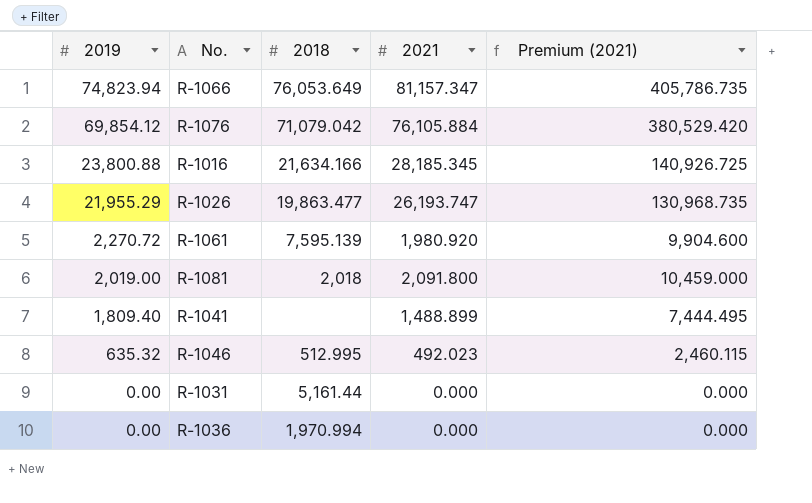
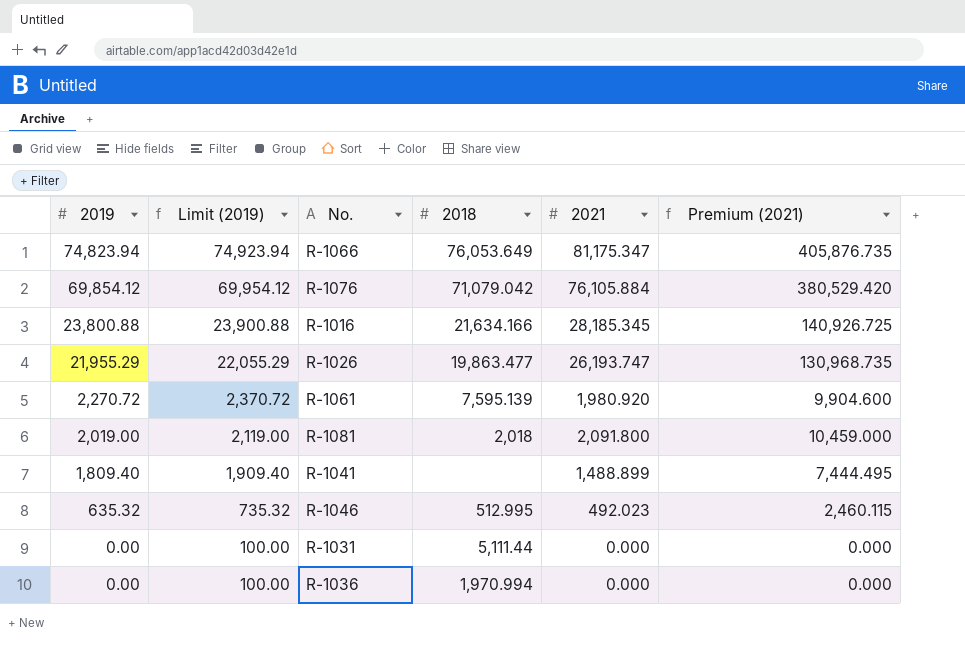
column Limit (2019) | formula: none -> [2019] + 100
R-1066 | 2021: 81,157.347 -> 81,175.347
R-1066 | Premium (2021): 405,786.735 -> 405,876.735
R-1031 | 2018: 5,161.44 -> 5,111.44

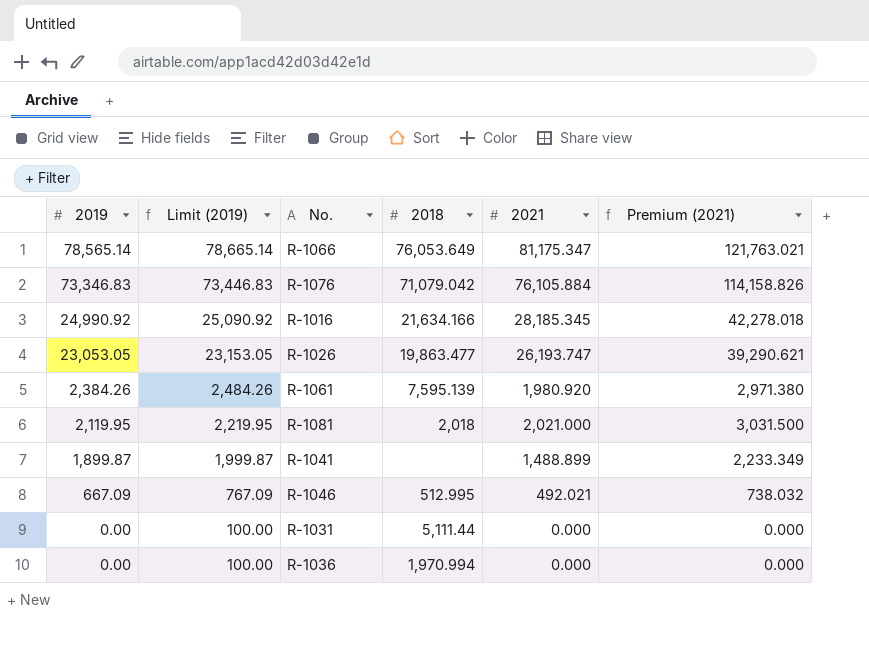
column Premium (2021) | formula: [2021] * 5 -> [2021] * 1.5
R-1066 | 2019: 74,823.94 -> 78,565.14
R-1066 | Limit (2019): 74,923.94 -> 78,665.14
R-1076 | 2019: 69,854.12 -> 73,346.83
R-1076 | Limit (2019): 69,954.12 -> 73,446.83
R-1016 | 2019: 23,800.88 -> 24,990.92
R-1016 | Limit (2019): 23,900.88 -> 25,090.92
R-1026 | 2019: 21,955.29 -> 23,053.05
R-1026 | Limit (2019): 22,055.29 -> 23,153.05
R-1061 | 2019: 2,270.72 -> 2,384.26
R-1061 | Limit (2019): 2,370.72 -> 2,484.26
R-1081 | 2019: 2,019.00 -> 2,119.95
R-1081 | Limit (2019): 2,119.00 -> 2,219.95
R-1081 | 2021: 2,091.800 -> 2,021.000
R-1041 | 2019: 1,809.40 -> 1,899.87
R-1041 | Limit (2019): 1,909.40 -> 1,999.87
R-1046 | 2019: 635.32 -> 667.09
R-1046 | Limit (2019): 735.32 -> 767.09
R-1046 | 2021: 492.023 -> 492.021

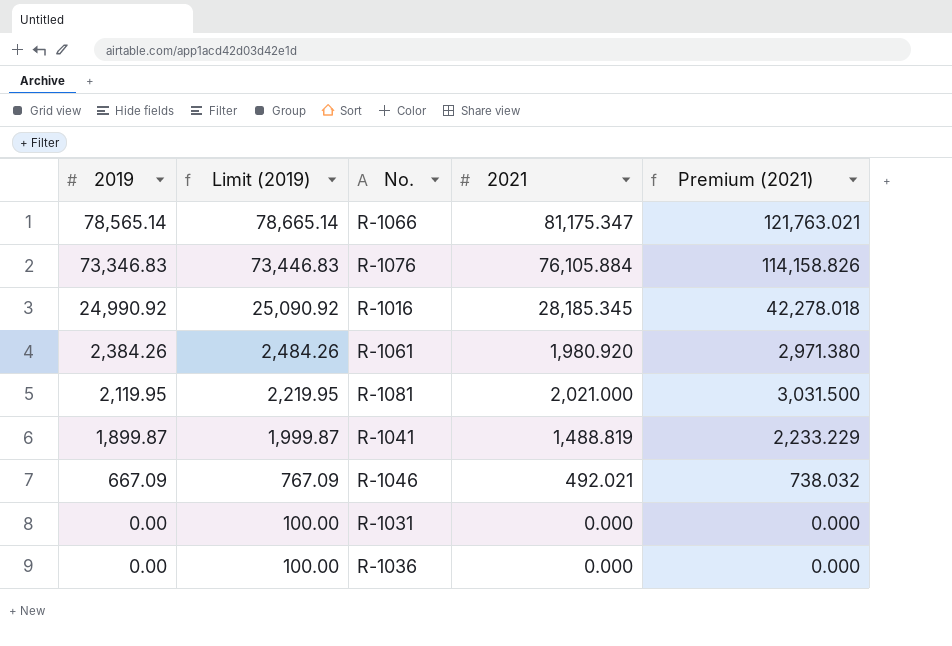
column 2018 | position: 4 -> none
row R-1026: 23,053.05 | 23,153.05 | 19,863.477 | 26,193.747 | 39,290.621 -> none
R-1041 | 2021: 1,488.899 -> 1,488.819
R-1041 | Premium (2021): 2,233.349 -> 2,233.229

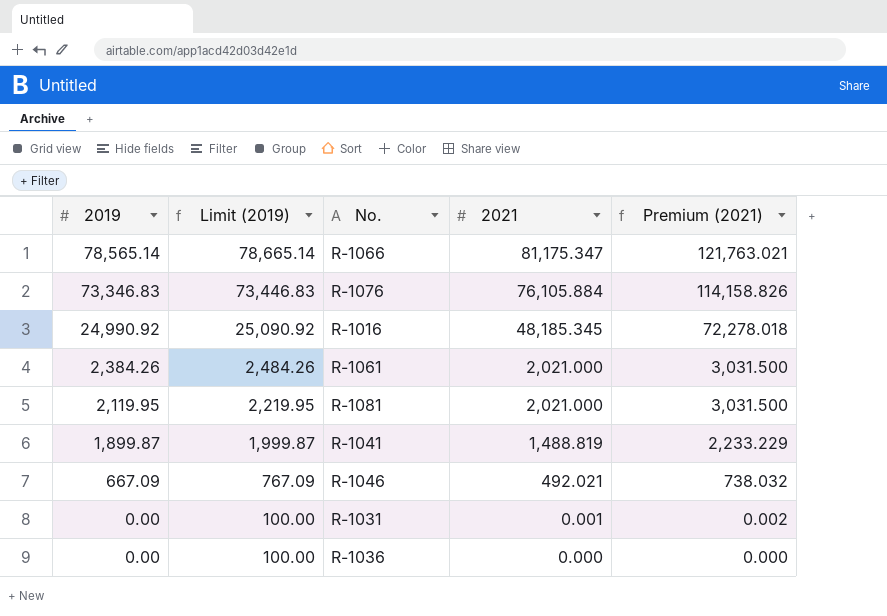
R-1016 | 2021: 28,185.345 -> 48,185.345
R-1016 | Premium (2021): 42,278.018 -> 72,278.018
R-1061 | 2021: 1,980.920 -> 2,021.000
R-1061 | Premium (2021): 2,971.380 -> 3,031.500
R-1031 | 2021: 0.000 -> 0.001
R-1031 | Premium (2021): 0.000 -> 0.002

